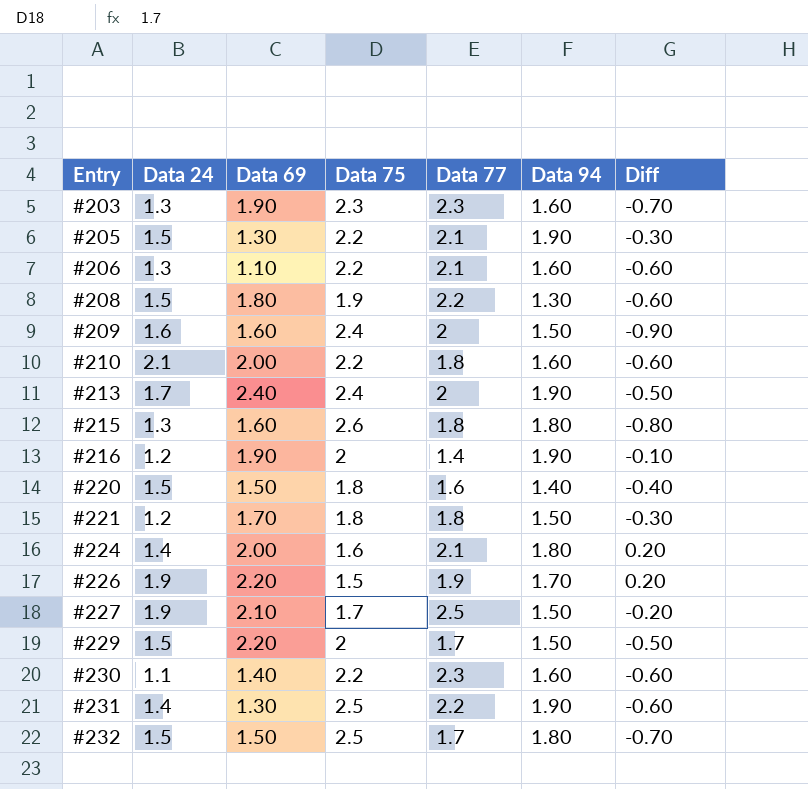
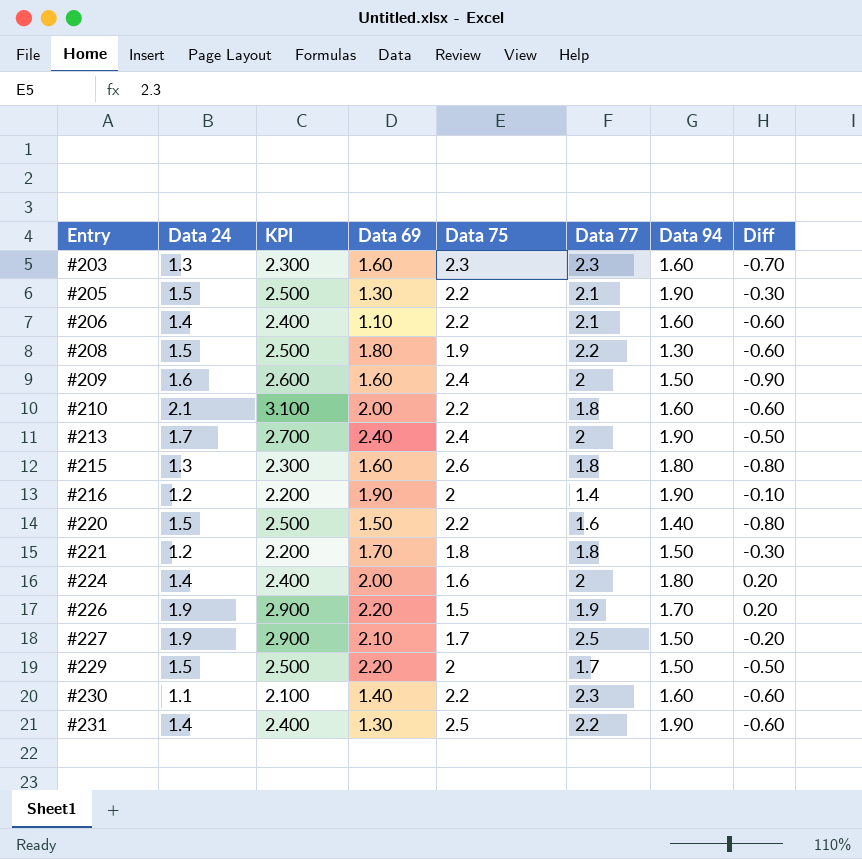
column KPI | formula: none -> [Data 24] + 1
row #232: 1.5 | 1.50 | 2.5 | 1.7 | 1.80 | -0.70 -> none
#203 | Data 69: 1.90 -> 1.60
#206 | Data 24: 1.3 -> 1.4
#220 | Data 75: 1.8 -> 2.2
#220 | Diff: -0.40 -> -0.80
#224 | Data 77: 2.1 -> 2

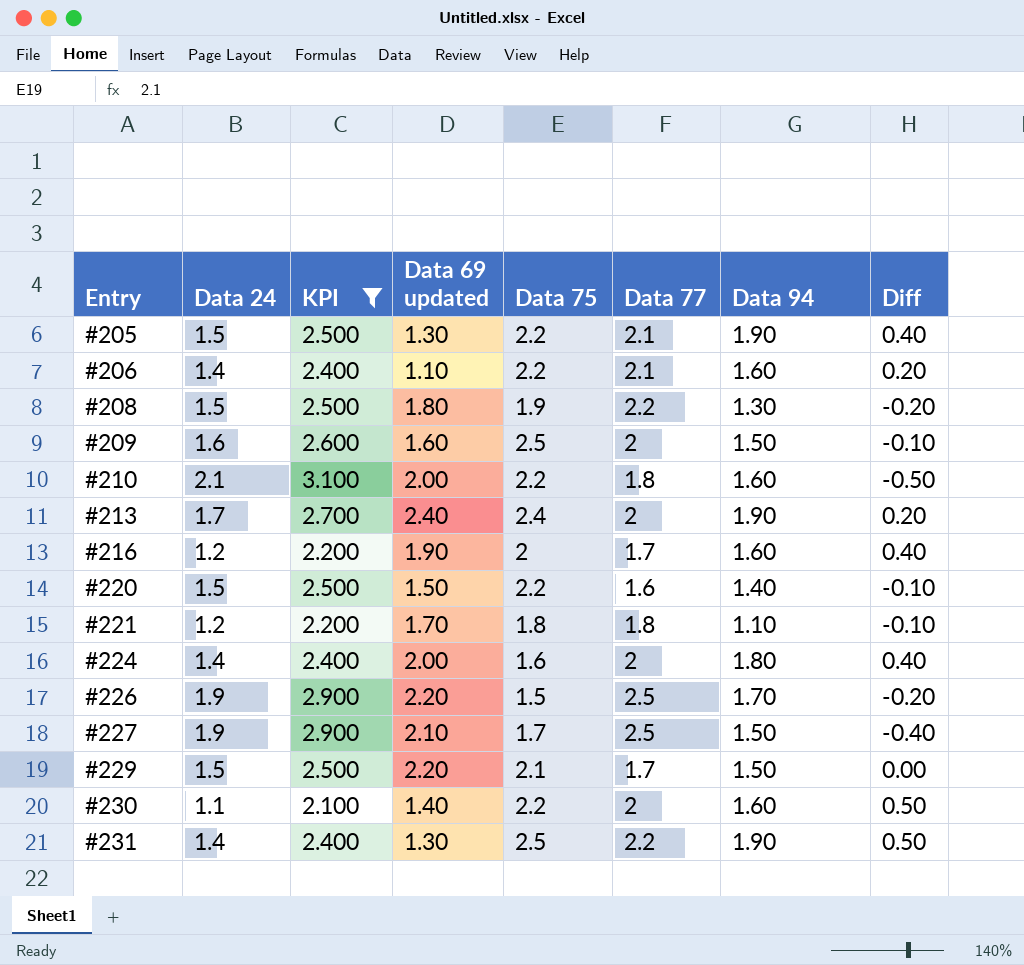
filter: none -> KPI != 2.300
column name: Data 69 -> Data 69 updated
column Diff | formula: [Data 94] - [Data 75] -> [Data 94] - [Data 24]
#209 | Data 75: 2.4 -> 2.5
#216 | Data 77: 1.4 -> 1.7
#216 | Data 94: 1.90 -> 1.60
#221 | Data 94: 1.50 -> 1.10
#226 | Data 77: 1.9 -> 2.5
#229 | Data 75: 2 -> 2.1
#230 | Data 77: 2.3 -> 2

